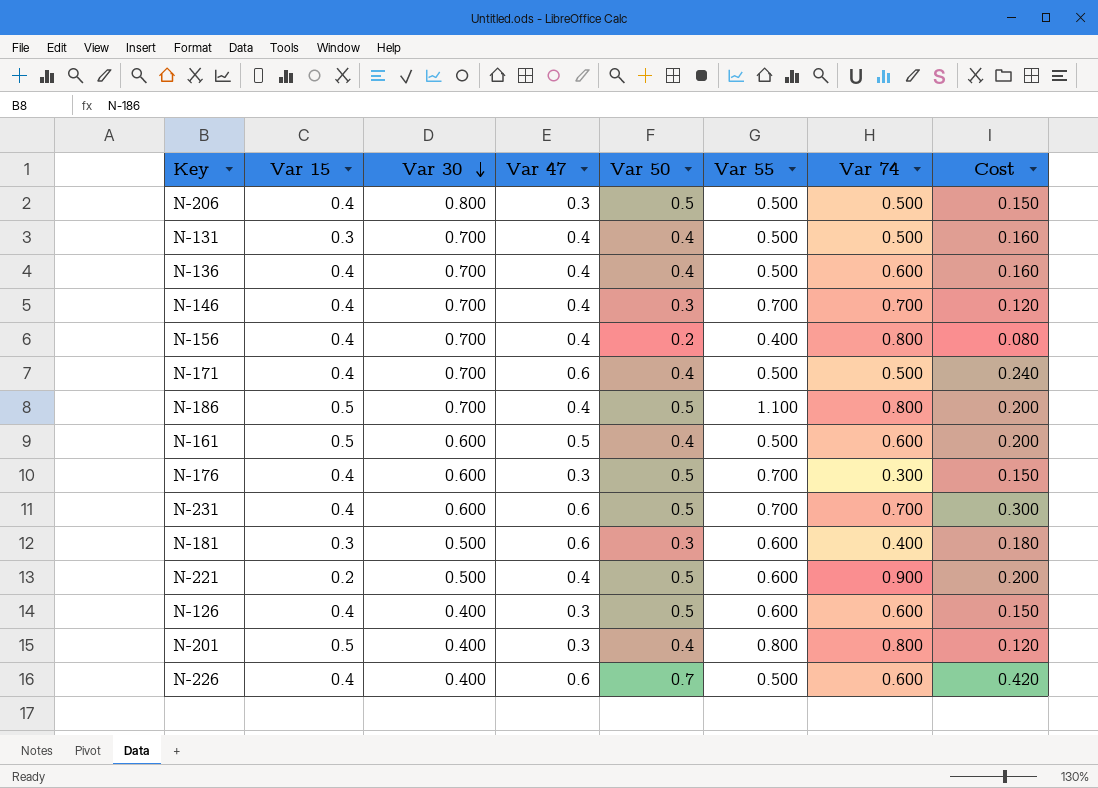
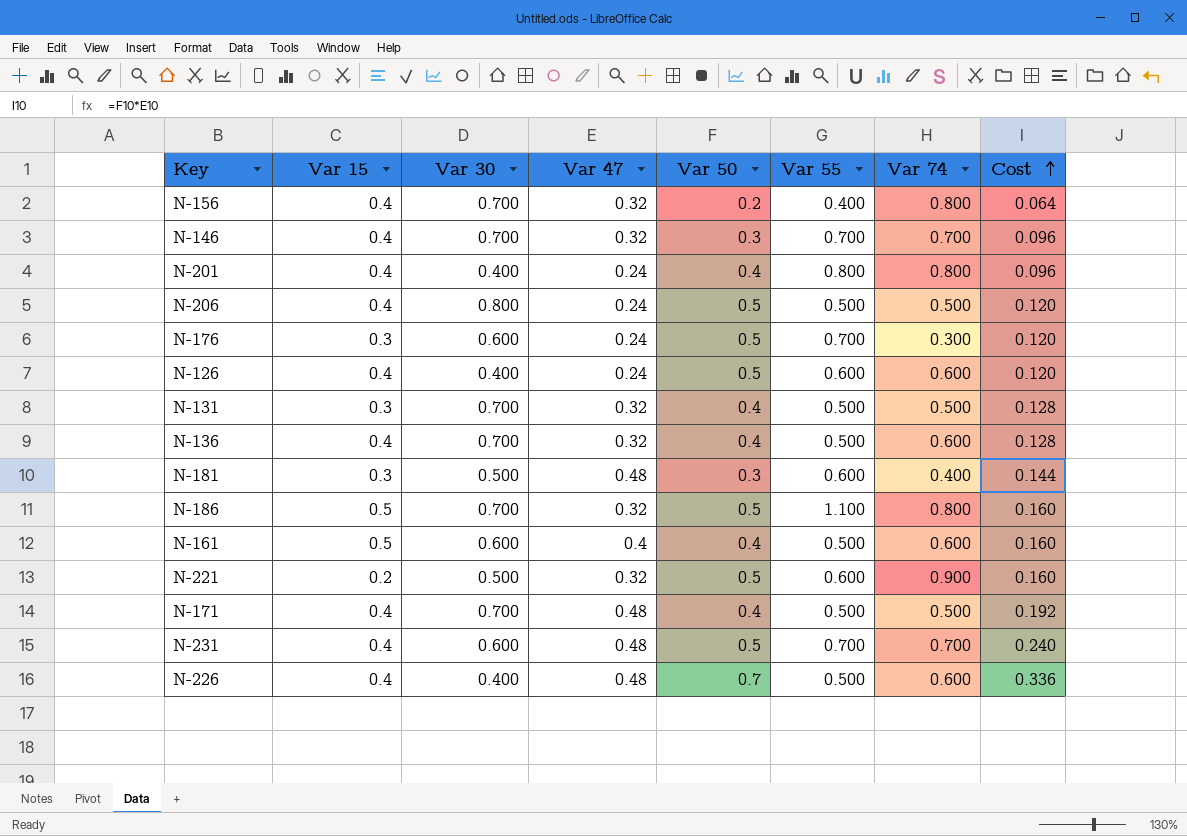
row order: Var 30 descending -> Cost ascending
N-156 | Var 47: 0.4 -> 0.32
N-156 | Cost: 0.080 -> 0.064
N-146 | Var 47: 0.4 -> 0.32
N-146 | Cost: 0.120 -> 0.096
N-201 | Var 15: 0.5 -> 0.4
N-201 | Var 47: 0.3 -> 0.24
N-201 | Cost: 0.120 -> 0.096
N-206 | Var 47: 0.3 -> 0.24
N-206 | Cost: 0.150 -> 0.120
N-176 | Var 15: 0.4 -> 0.3
N-176 | Var 47: 0.3 -> 0.24
N-176 | Cost: 0.150 -> 0.120
N-126 | Var 47: 0.3 -> 0.24
N-126 | Cost: 0.150 -> 0.120
N-131 | Var 47: 0.4 -> 0.32
N-131 | Cost: 0.160 -> 0.128
N-136 | Var 47: 0.4 -> 0.32
N-136 | Cost: 0.160 -> 0.128
N-181 | Var 47: 0.6 -> 0.48
N-181 | Cost: 0.180 -> 0.144
N-186 | Var 47: 0.4 -> 0.32
N-186 | Cost: 0.200 -> 0.160
N-161 | Var 47: 0.5 -> 0.4
N-161 | Cost: 0.200 -> 0.160
N-221 | Var 47: 0.4 -> 0.32
N-221 | Cost: 0.200 -> 0.160
N-171 | Var 47: 0.6 -> 0.48
N-171 | Cost: 0.240 -> 0.192
N-231 | Var 47: 0.6 -> 0.48
N-231 | Cost: 0.300 -> 0.240
N-226 | Var 47: 0.6 -> 0.48
N-226 | Cost: 0.420 -> 0.336

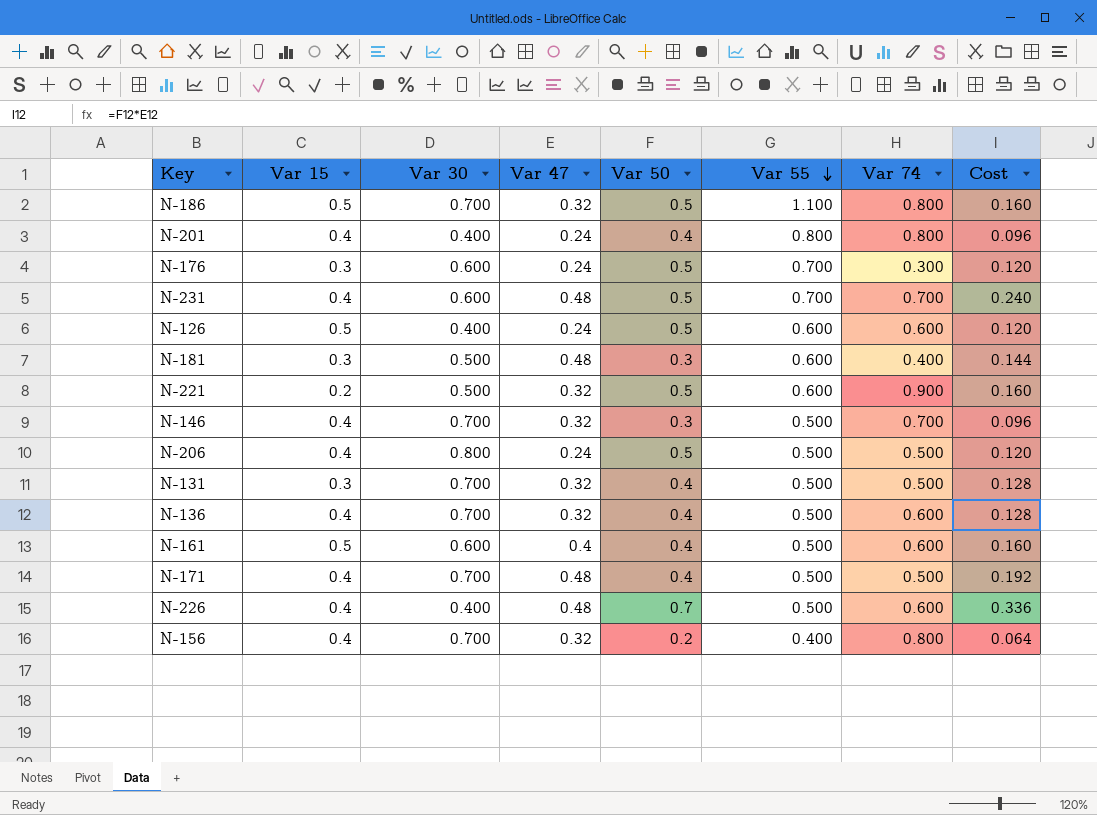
row order: Cost ascending -> Var 55 descending
N-126 | Var 15: 0.4 -> 0.5
N-146 | Var 55: 0.700 -> 0.500

